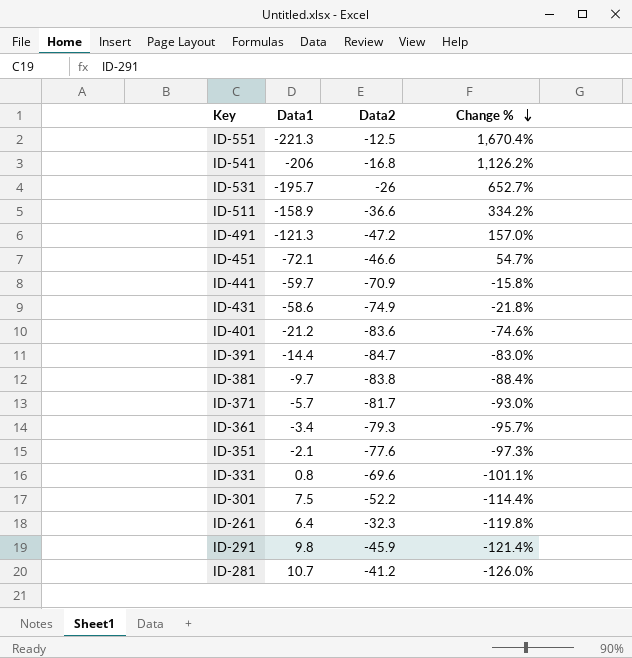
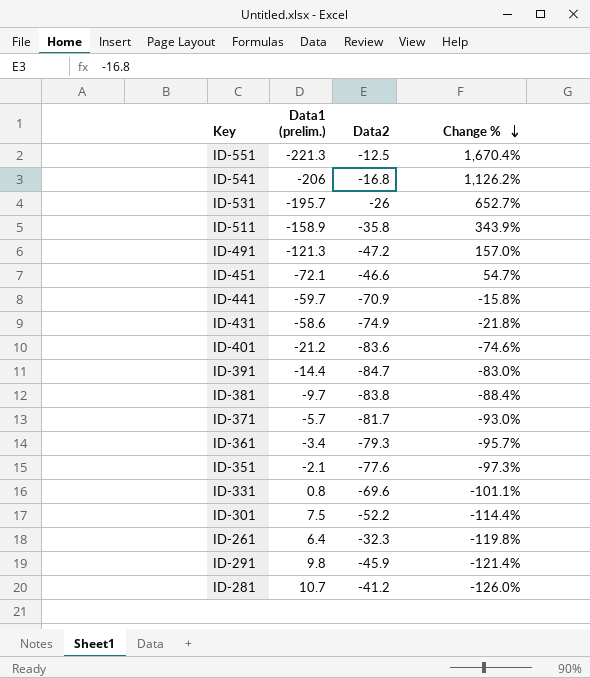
column name: Data1 -> Data1 (prelim.)
ID-511 | Data2: -36.6 -> -35.8
ID-511 | Change %: 334.2% -> 343.9%

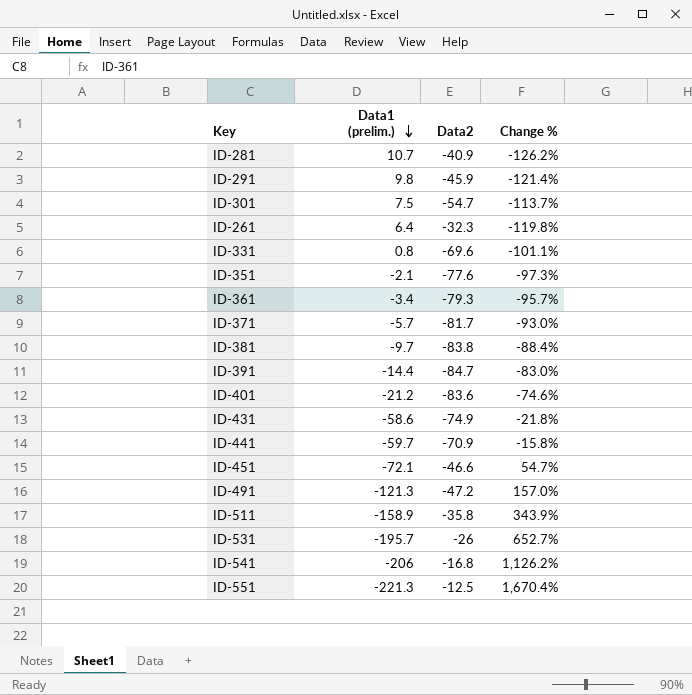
row order: Change % descending -> Data1 (prelim.) descending
ID-281 | Data2: -41.2 -> -40.9
ID-281 | Change %: -126.0% -> -126.2%
ID-301 | Data2: -52.2 -> -54.7
ID-301 | Change %: -114.4% -> -113.7%

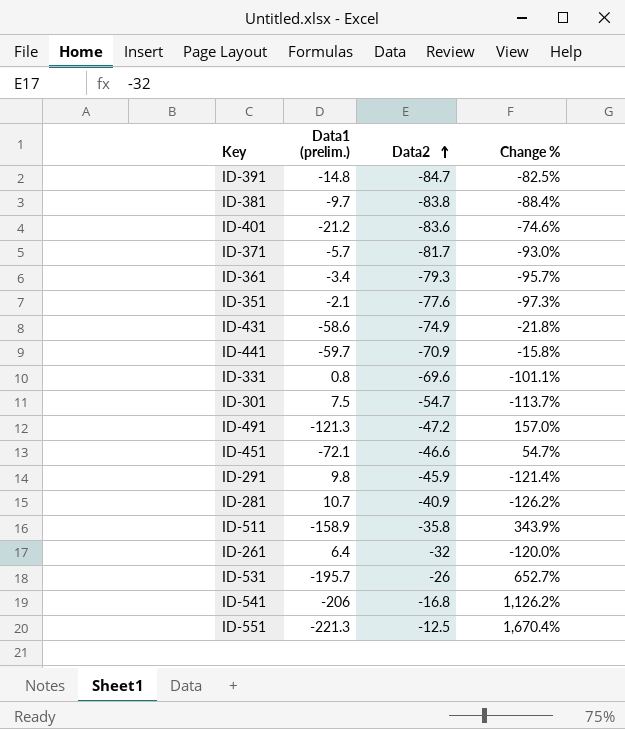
row order: Data1 (prelim.) descending -> Data2 ascending
ID-391 | Data1 (prelim.): -14.4 -> -14.8
ID-391 | Change %: -83.0% -> -82.5%
ID-261 | Data2: -32.3 -> -32
ID-261 | Change %: -119.8% -> -120.0%

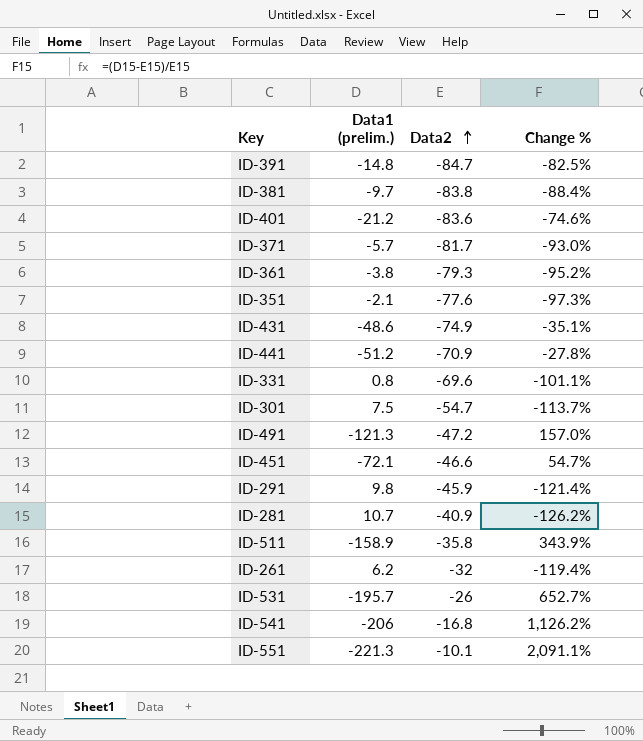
ID-361 | Data1 (prelim.): -3.4 -> -3.8
ID-361 | Change %: -95.7% -> -95.2%
ID-431 | Data1 (prelim.): -58.6 -> -48.6
ID-431 | Change %: -21.8% -> -35.1%
ID-441 | Data1 (prelim.): -59.7 -> -51.2
ID-441 | Change %: -15.8% -> -27.8%
ID-261 | Data1 (prelim.): 6.4 -> 6.2
ID-261 | Change %: -120.0% -> -119.4%
ID-551 | Data2: -12.5 -> -10.1
ID-551 | Change %: 1,670.4% -> 2,091.1%

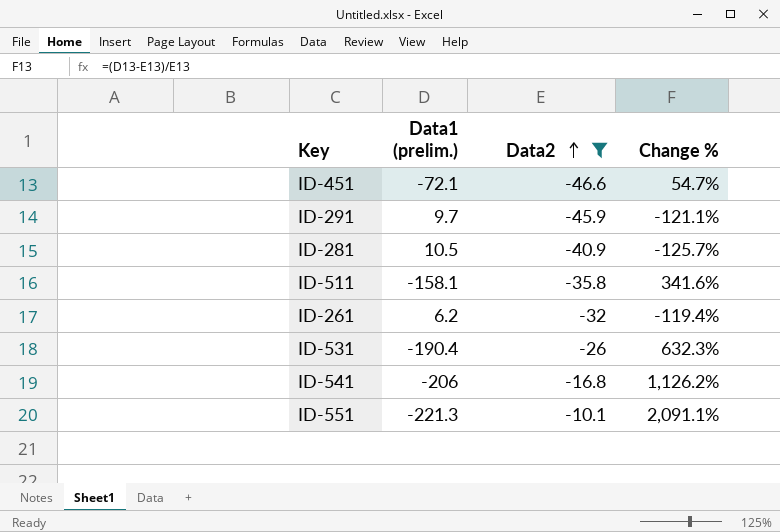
filter: none -> Data2 >= -46.6
ID-291 | Data1 (prelim.): 9.8 -> 9.7
ID-291 | Change %: -121.4% -> -121.1%
ID-281 | Data1 (prelim.): 10.7 -> 10.5
ID-281 | Change %: -126.2% -> -125.7%
ID-511 | Data1 (prelim.): -158.9 -> -158.1
ID-511 | Change %: 343.9% -> 341.6%
ID-531 | Data1 (prelim.): -195.7 -> -190.4
ID-531 | Change %: 652.7% -> 632.3%

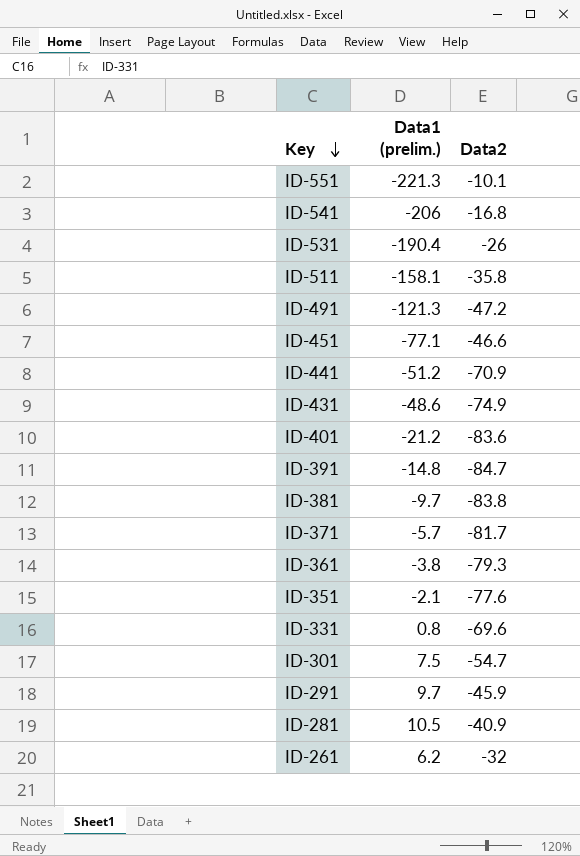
filter: Data2 >= -46.6 -> none
row order: Data2 ascending -> Key descending
column Change % | formula: ([Data1 (prelim.)] - [Data2]) / [Data2] -> none
ID-451 | Data1 (prelim.): -72.1 -> -77.1

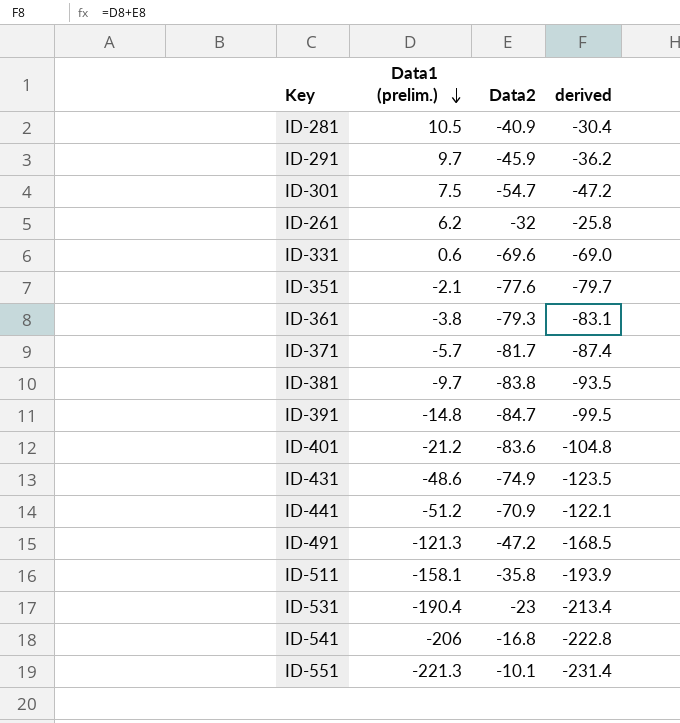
row order: Key descending -> Data1 (prelim.) descending
column derived | formula: none -> [Data1 (prelim.)] + [Data2]
row ID-451: -77.1 | -46.6 -> none
ID-331 | Data1 (prelim.): 0.8 -> 0.6
ID-531 | Data2: -26 -> -23

